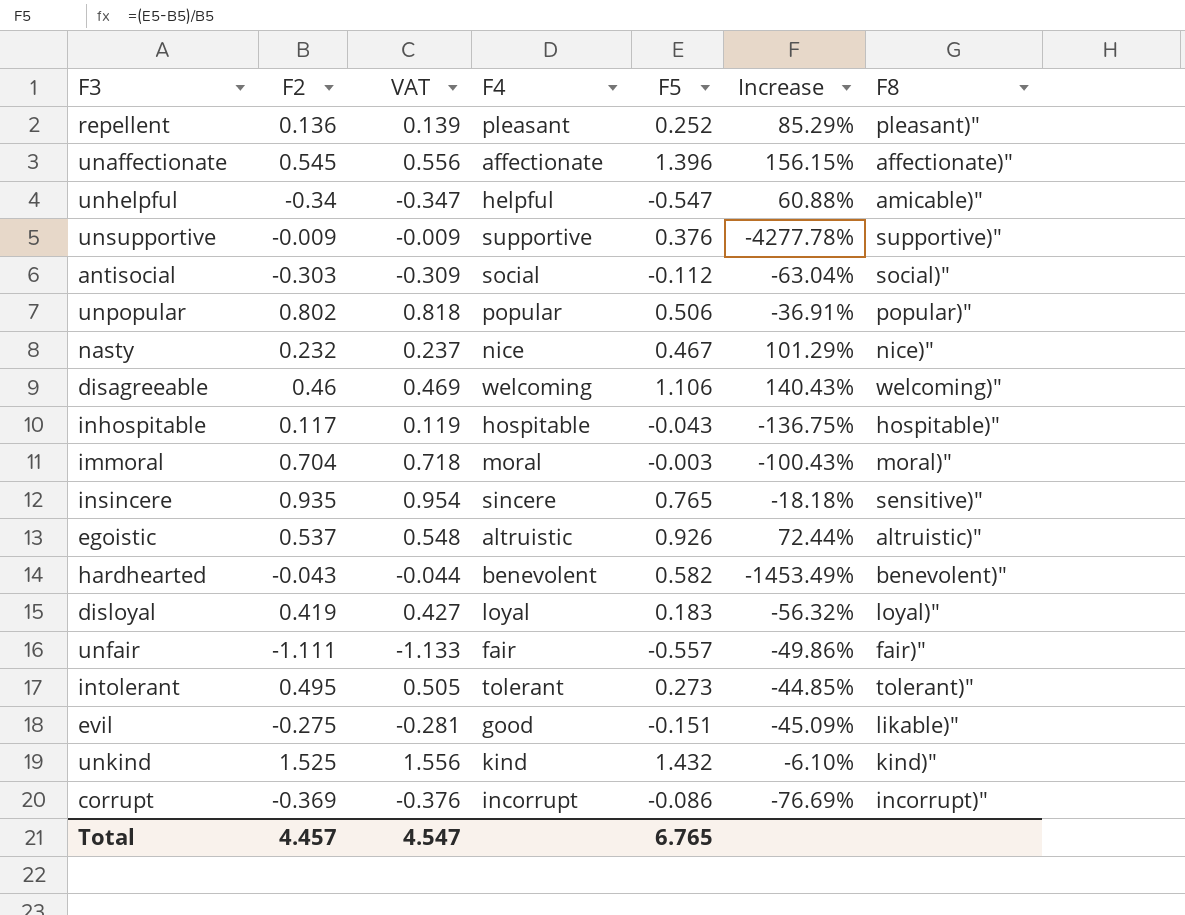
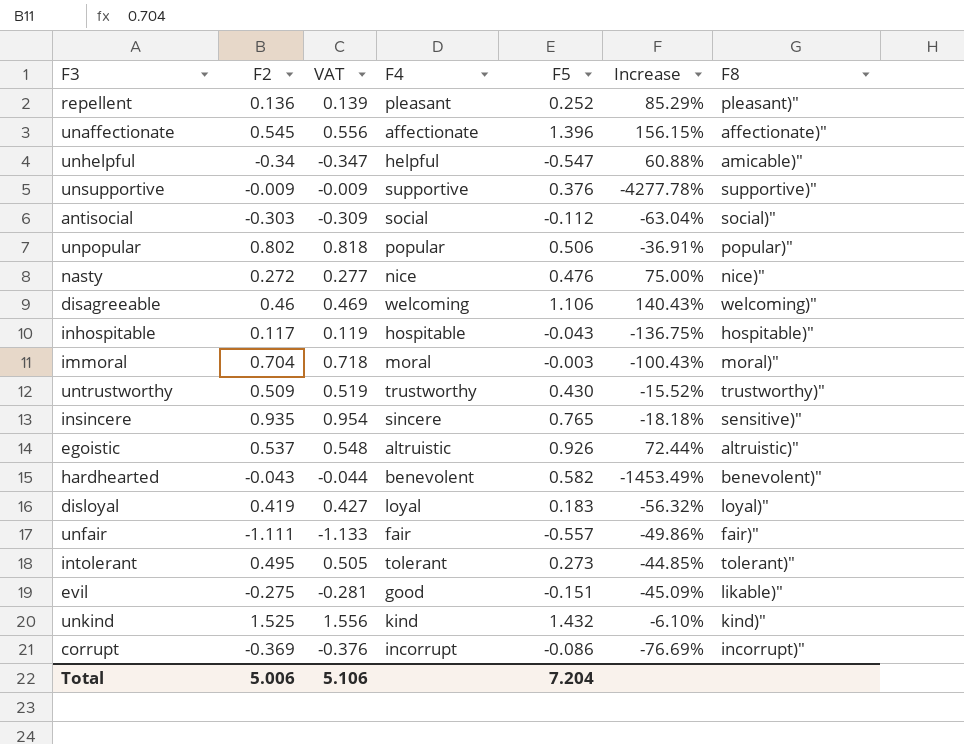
nasty | F2: 0.232 -> 0.272
nasty | VAT: 0.237 -> 0.277
nasty | F5: 0.467 -> 0.476
nasty | Increase: 101.29% -> 75.00%
row untrustworthy: none -> 0.509 | 0.519 | trustworthy | 0.430 | -15.52% | trustworthy)"
Total | F2: 4.457 -> 5.006
Total | VAT: 4.547 -> 5.106
Total | F5: 6.765 -> 7.204

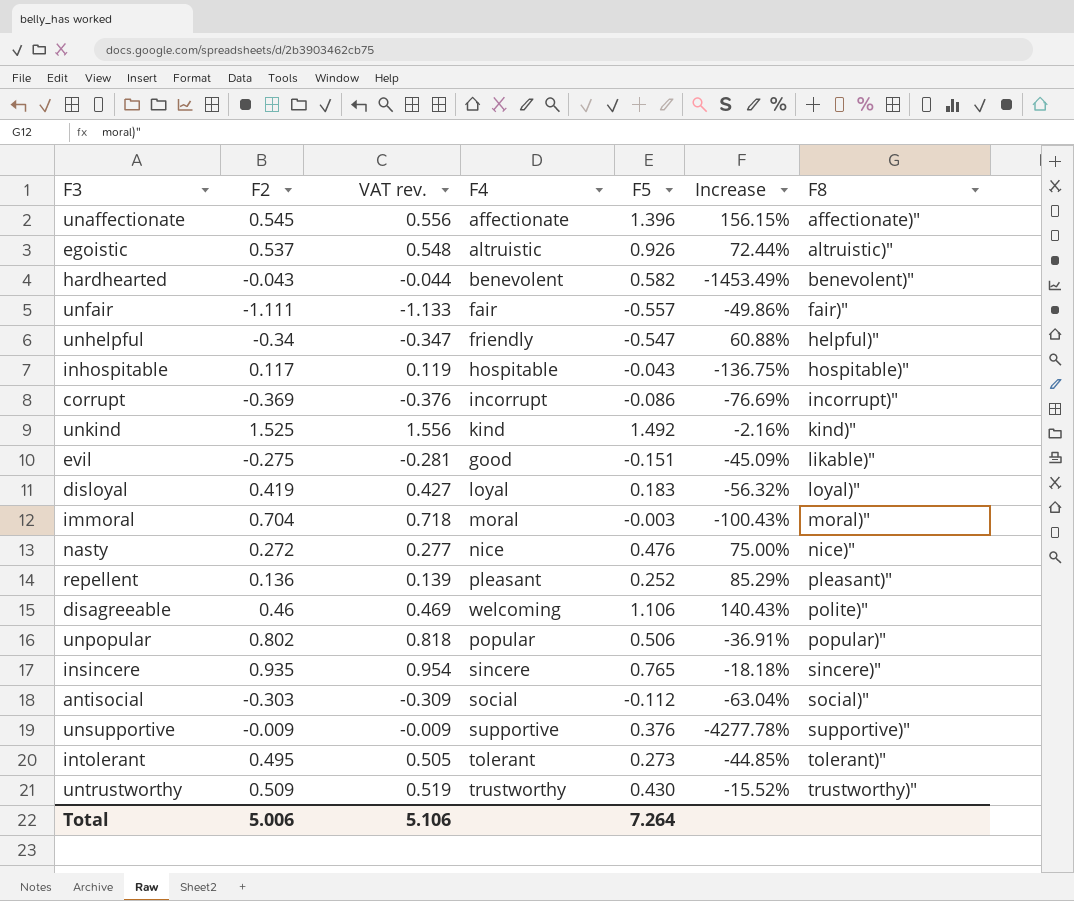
row order: none -> F8 ascending
column name: VAT -> VAT rev.
unhelpful | F4: helpful -> friendly
unhelpful | F8: amicable)" -> helpful)"
unkind | F5: 1.432 -> 1.492
unkind | Increase: -6.10% -> -2.16%
disagreeable | F8: welcoming)" -> polite)"
insincere | F8: sensitive)" -> sincere)"
Total | F5: 7.204 -> 7.264

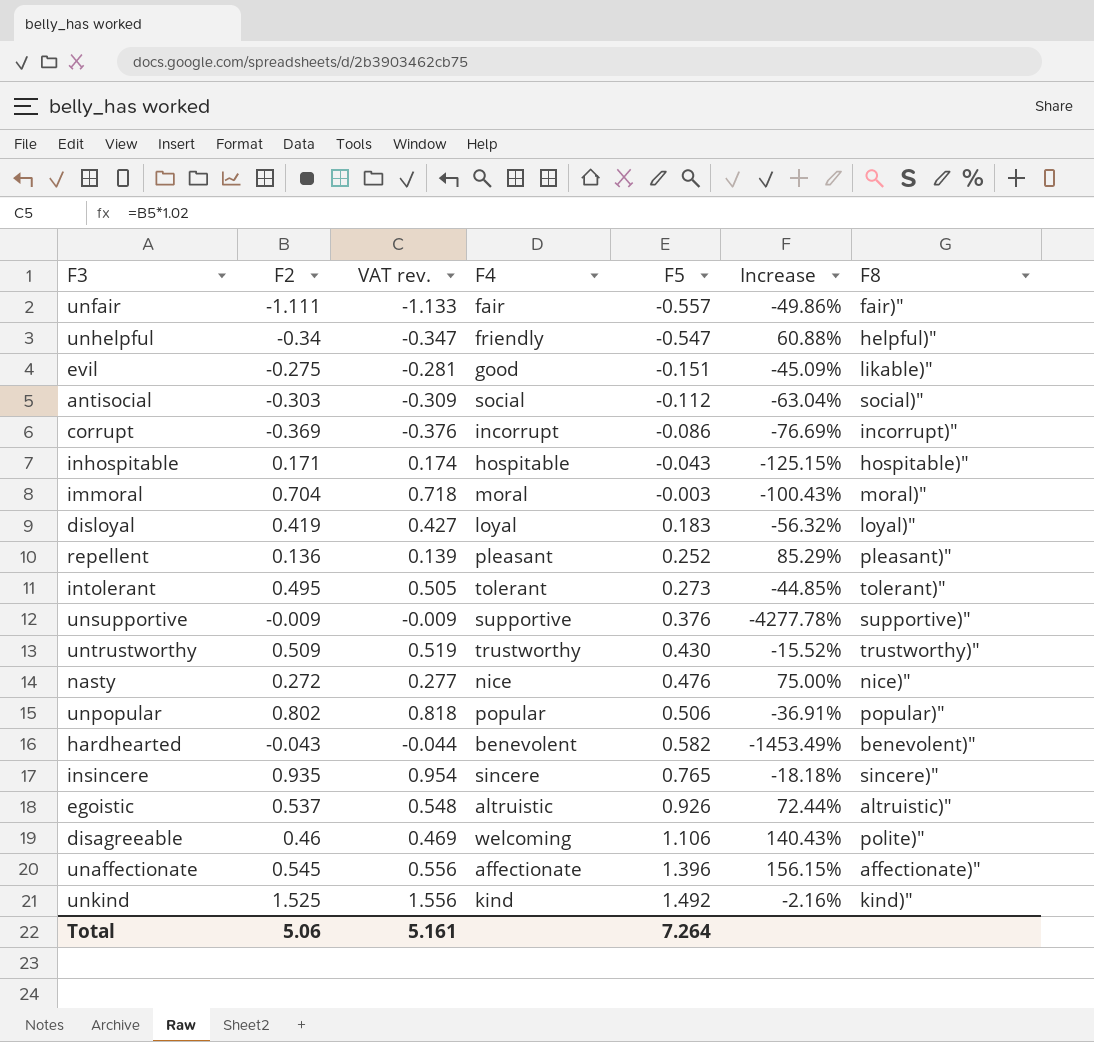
row order: F8 ascending -> F5 ascending
inhospitable | F2: 0.117 -> 0.171
inhospitable | VAT rev.: 0.119 -> 0.174
inhospitable | Increase: -136.75% -> -125.15%
Total | F2: 5.006 -> 5.06
Total | VAT rev.: 5.106 -> 5.161

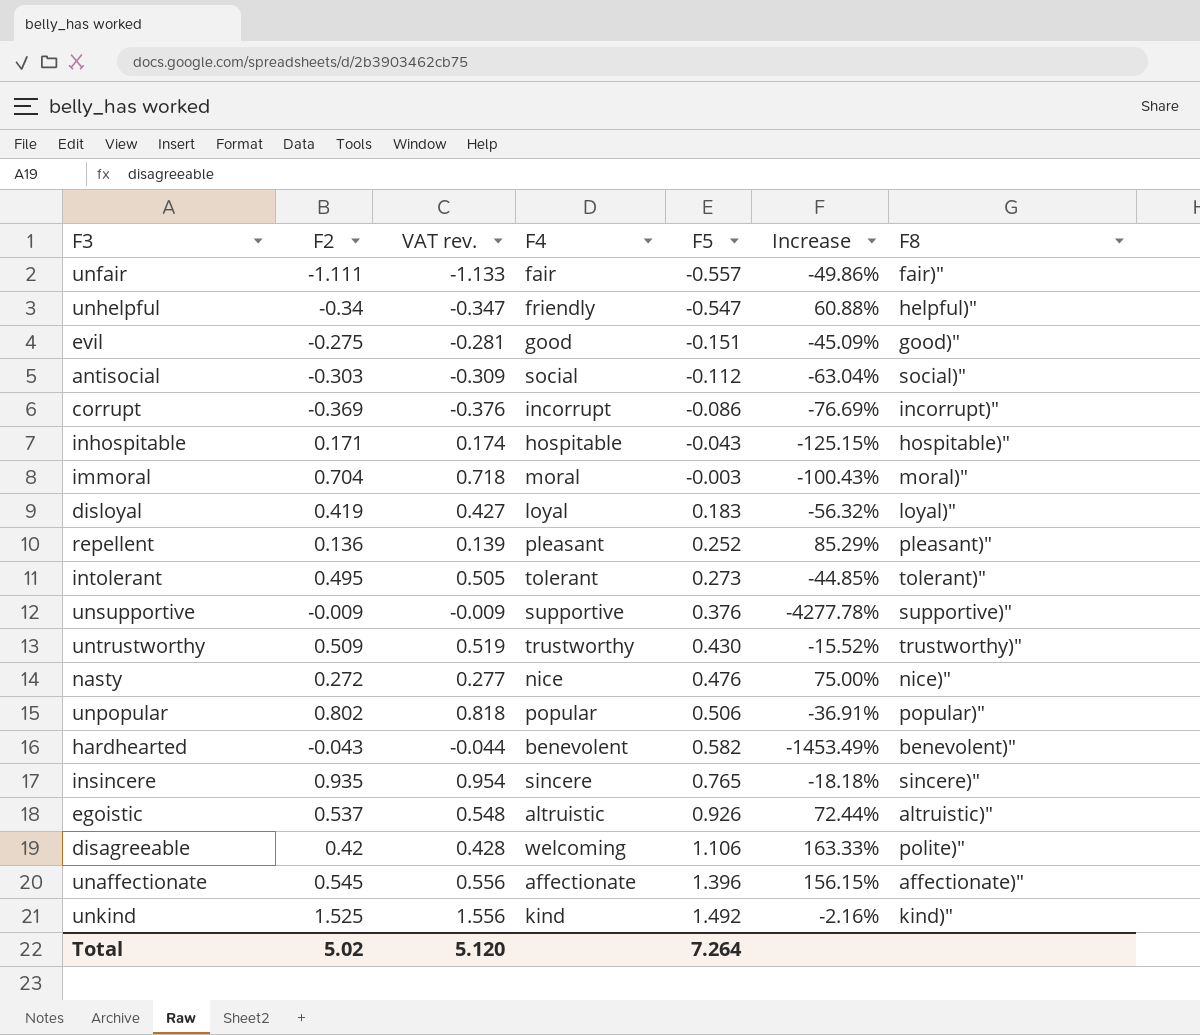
evil | F8: likable)" -> good)"
disagreeable | F2: 0.46 -> 0.42
disagreeable | VAT rev.: 0.469 -> 0.428
disagreeable | Increase: 140.43% -> 163.33%
Total | F2: 5.06 -> 5.02
Total | VAT rev.: 5.161 -> 5.120

